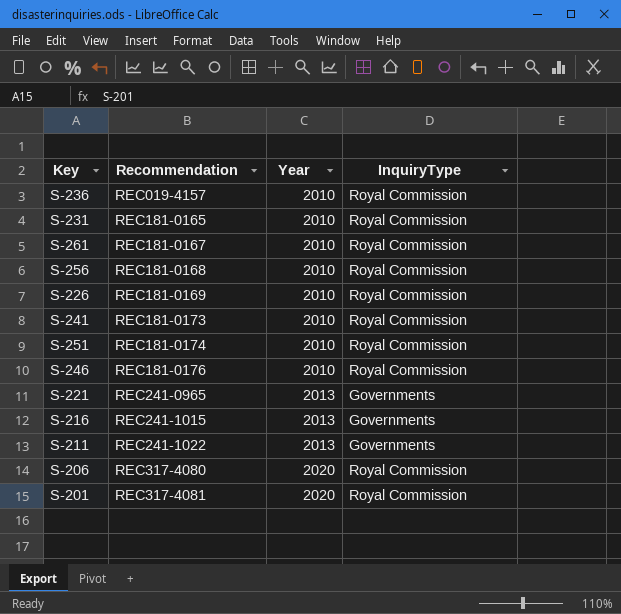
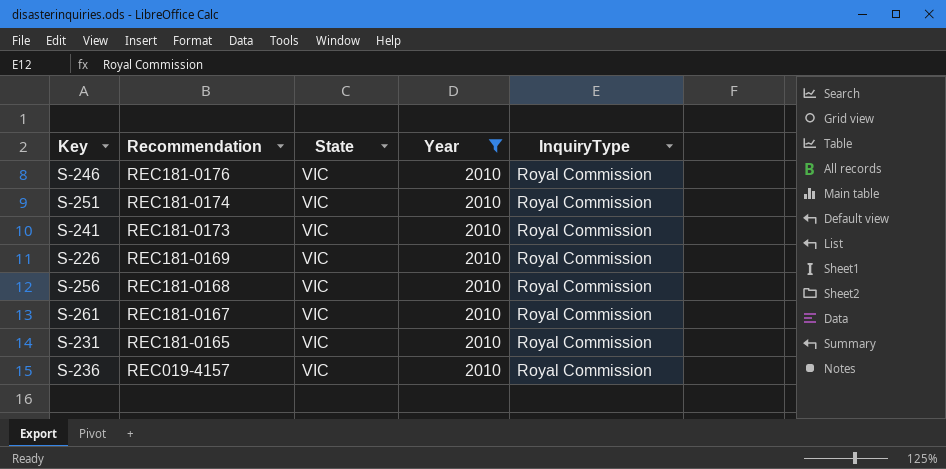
filter: none -> Year = 2010
row order: Recommendation ascending -> Recommendation descending
column State | position: none -> 3

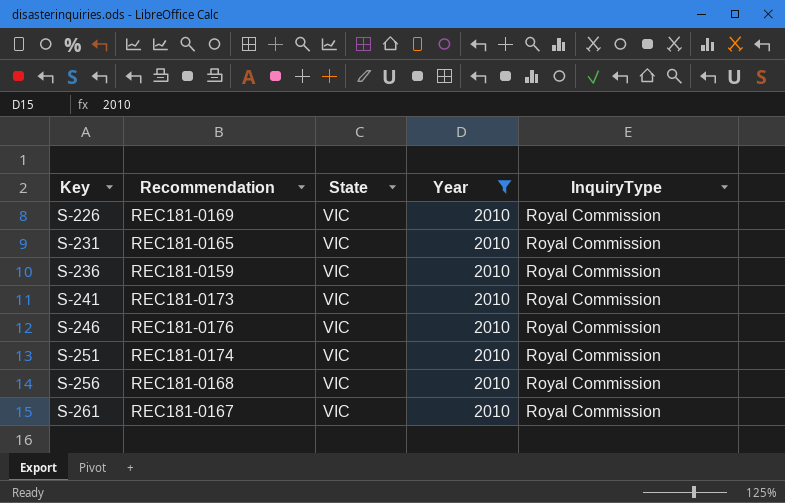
row order: Recommendation descending -> Key ascending
S-236 | Recommendation: REC019-4157 -> REC181-0159

